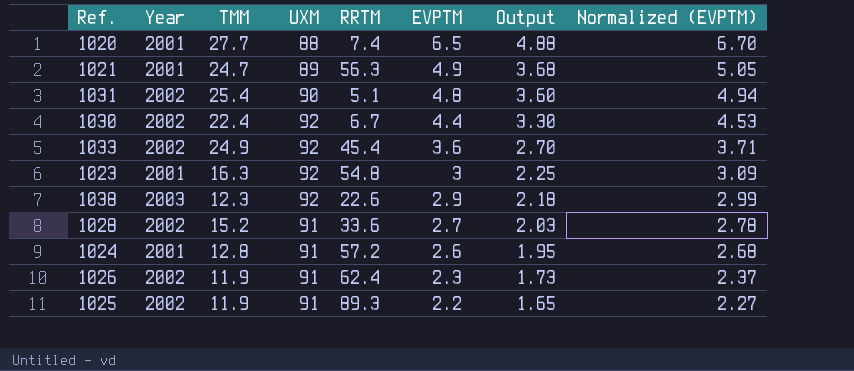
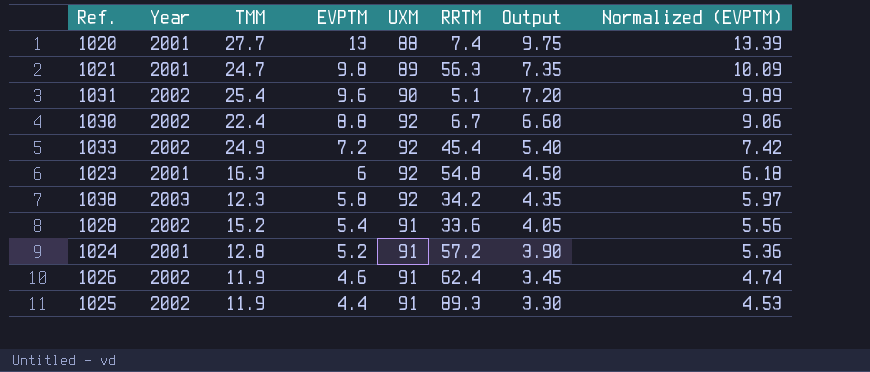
column EVPTM | position: 6 -> 4
1020 | EVPTM: 6.5 -> 13
1020 | Output: 4.88 -> 9.75
1020 | Normalized (EVPTM): 6.70 -> 13.39
1021 | EVPTM: 4.9 -> 9.8
1021 | Output: 3.68 -> 7.35
1021 | Normalized (EVPTM): 5.05 -> 10.09
1031 | EVPTM: 4.8 -> 9.6
1031 | Output: 3.60 -> 7.20
1031 | Normalized (EVPTM): 4.94 -> 9.89
1030 | EVPTM: 4.4 -> 8.8
1030 | Output: 3.30 -> 6.60
1030 | Normalized (EVPTM): 4.53 -> 9.06
1033 | EVPTM: 3.6 -> 7.2
1033 | Output: 2.70 -> 5.40
1033 | Normalized (EVPTM): 3.71 -> 7.42
1023 | EVPTM: 3 -> 6
1023 | Output: 2.25 -> 4.50
1023 | Normalized (EVPTM): 3.09 -> 6.18
1038 | EVPTM: 2.9 -> 5.8
1038 | RRTM: 22.6 -> 34.2
1038 | Output: 2.18 -> 4.35
1038 | Normalized (EVPTM): 2.99 -> 5.97
1028 | EVPTM: 2.7 -> 5.4
1028 | Output: 2.03 -> 4.05
1028 | Normalized (EVPTM): 2.78 -> 5.56
1024 | EVPTM: 2.6 -> 5.2
1024 | Output: 1.95 -> 3.90
1024 | Normalized (EVPTM): 2.68 -> 5.36
1026 | EVPTM: 2.3 -> 4.6
1026 | Output: 1.73 -> 3.45
1026 | Normalized (EVPTM): 2.37 -> 4.74
1025 | EVPTM: 2.2 -> 4.4
1025 | Output: 1.65 -> 3.30
1025 | Normalized (EVPTM): 2.27 -> 4.53

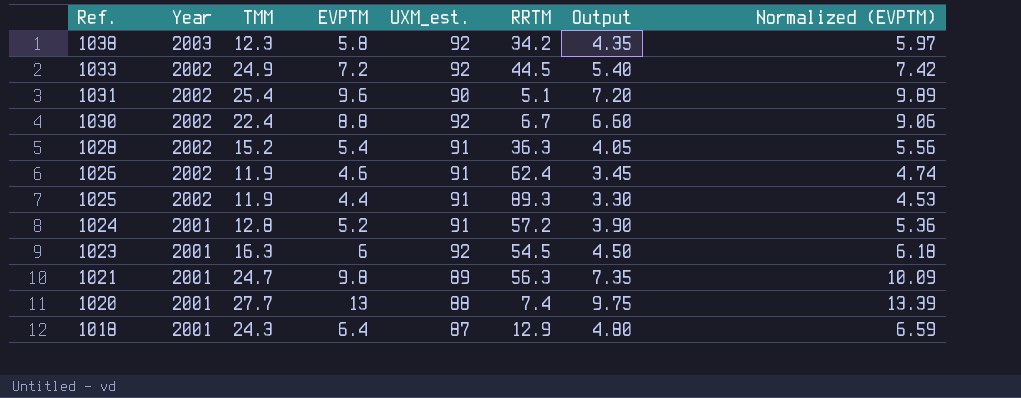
row order: EVPTM descending -> Ref. descending
column name: UXM -> UXM_est.
1033 | RRTM: 45.4 -> 44.5
1028 | RRTM: 33.6 -> 36.3
1023 | RRTM: 54.8 -> 54.5
row 1018: none -> 2001 | 24.3 | 6.4 | 87 | 12.9 | 4.80 | 6.59

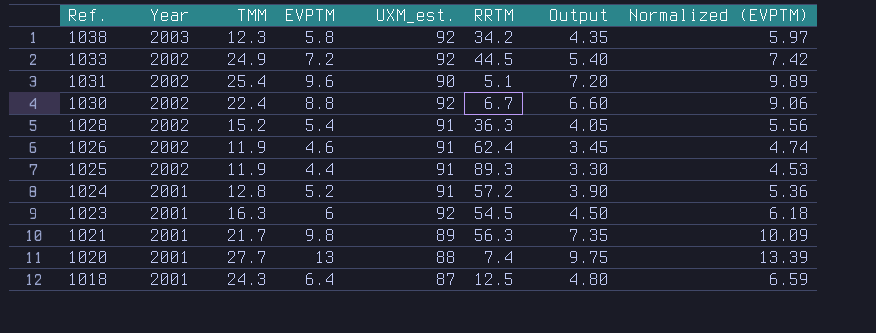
1021 | TMM: 24.7 -> 21.7
1018 | RRTM: 12.9 -> 12.5

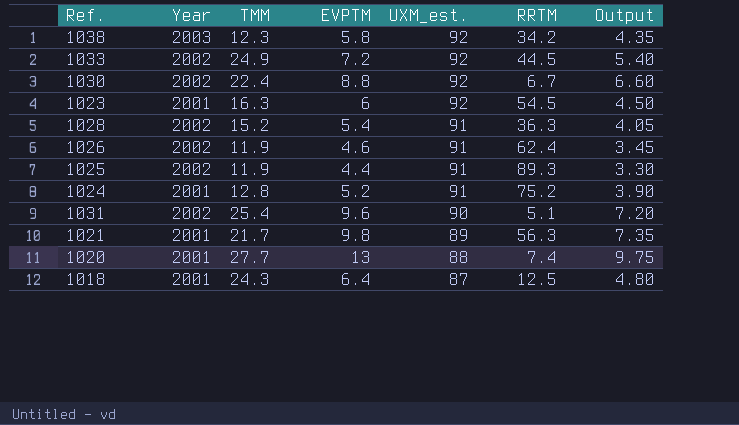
row order: Ref. descending -> UXM_est. descending
column Normalized (EVPTM) | formula: [EVPTM] * 1.03 -> none
1024 | RRTM: 57.2 -> 75.2

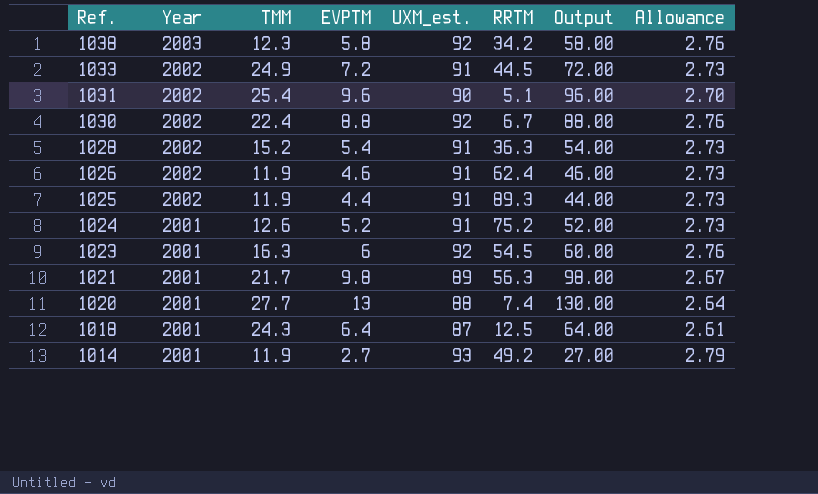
row order: UXM_est. descending -> Ref. descending
column Output | formula: [EVPTM] * 0.75 -> [EVPTM] * 10
column Allowance | formula: none -> [UXM_est.] * 0.03
1033 | UXM_est.: 92 -> 91
1024 | TMM: 12.8 -> 12.6
row 1014: none -> 2001 | 11.9 | 2.7 | 93 | 49.2 | 27.00 | 2.79

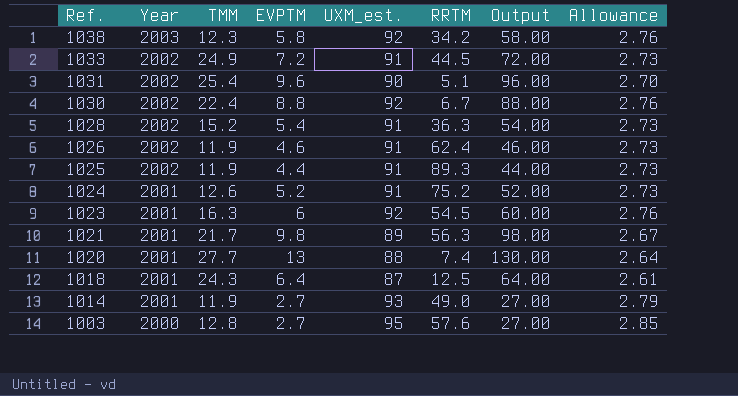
1014 | RRTM: 49.2 -> 49.0
row 1003: none -> 2000 | 12.8 | 2.7 | 95 | 57.6 | 27.00 | 2.85

